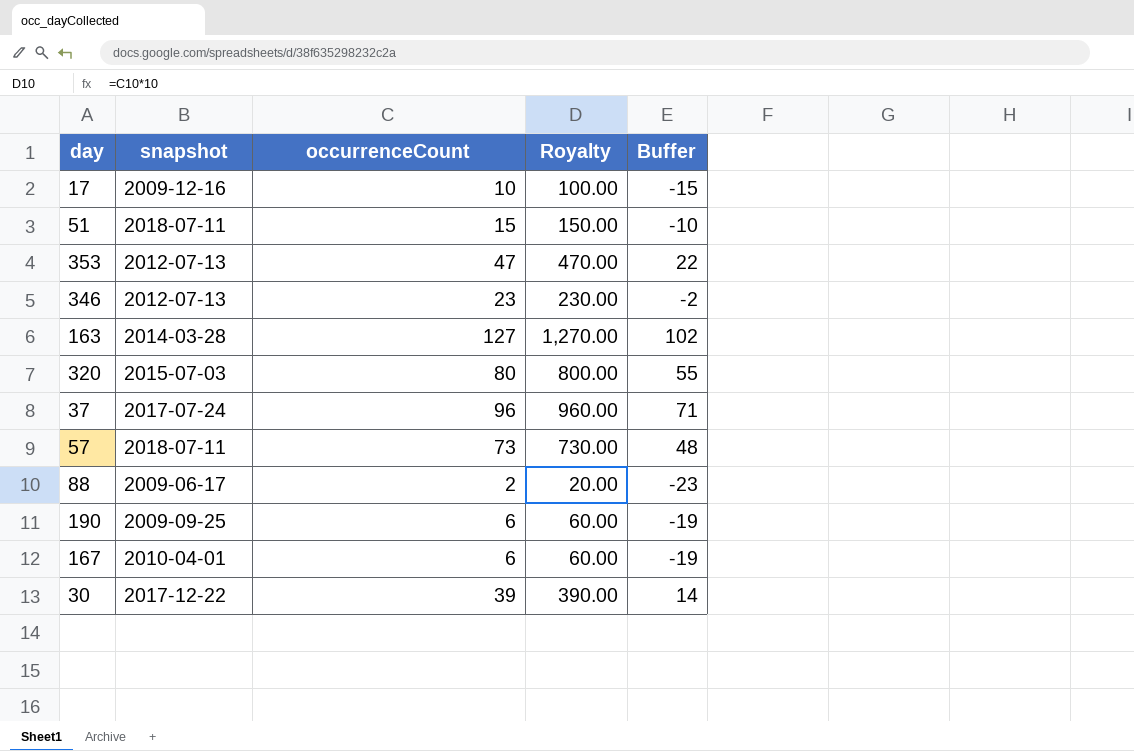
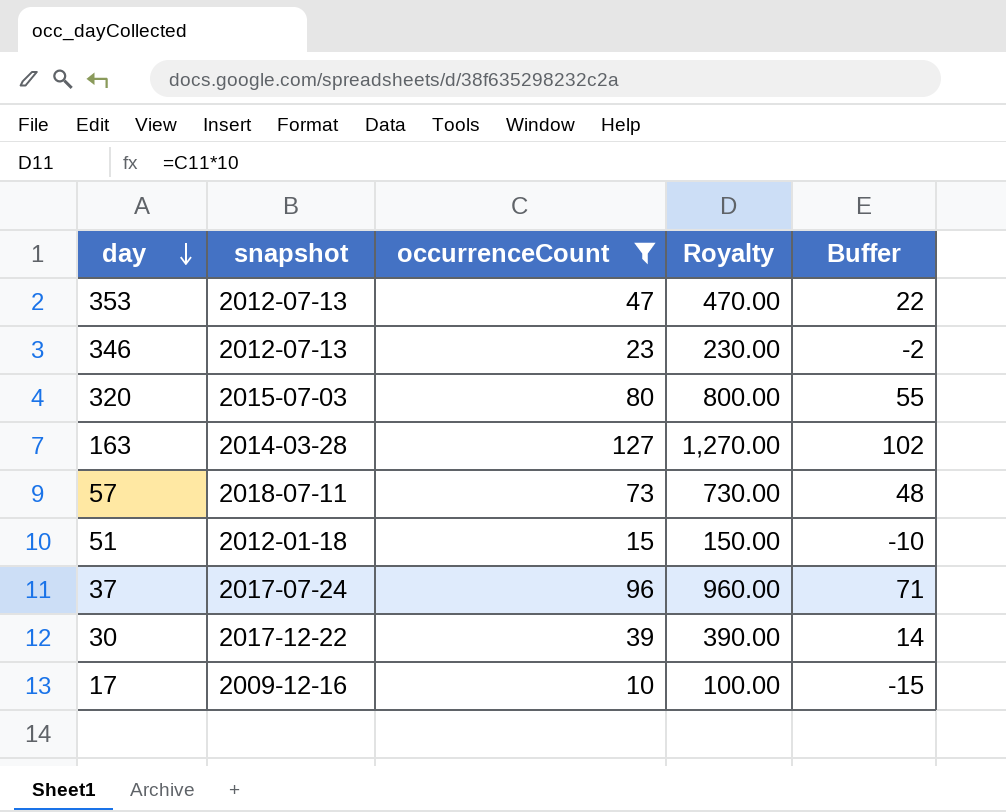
filter: none -> occurrenceCount >= 10
row order: none -> day descending
51 | snapshot: 2018-07-11 -> 2012-01-18

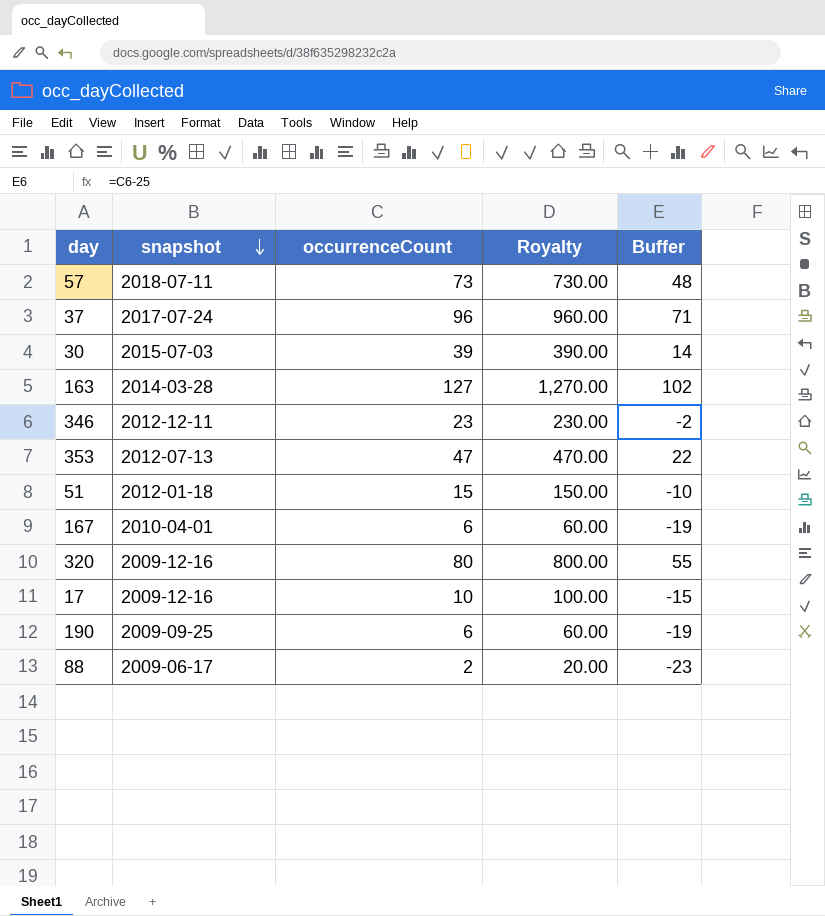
filter: occurrenceCount >= 10 -> none
row order: day descending -> snapshot descending
30 | snapshot: 2017-12-22 -> 2015-07-03
346 | snapshot: 2012-07-13 -> 2012-12-11
320 | snapshot: 2015-07-03 -> 2009-12-16

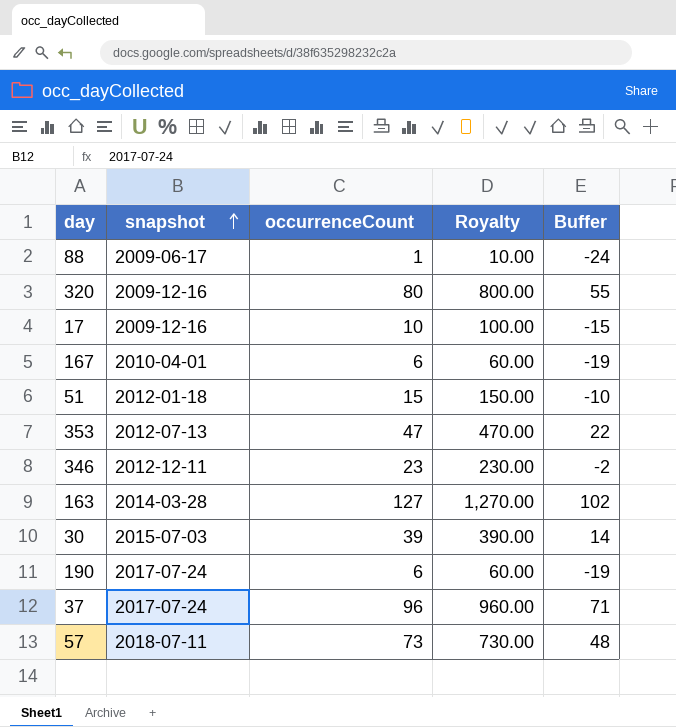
row order: snapshot descending -> snapshot ascending
88 | occurrenceCount: 2 -> 1
88 | Royalty: 20.00 -> 10.00
88 | Buffer: -23 -> -24
190 | snapshot: 2009-09-25 -> 2017-07-24

